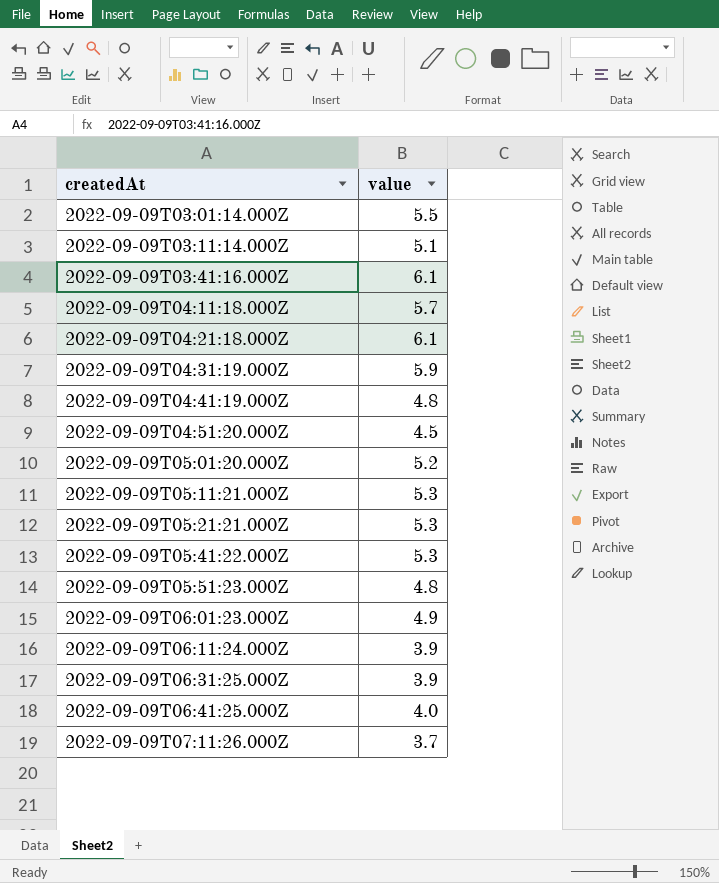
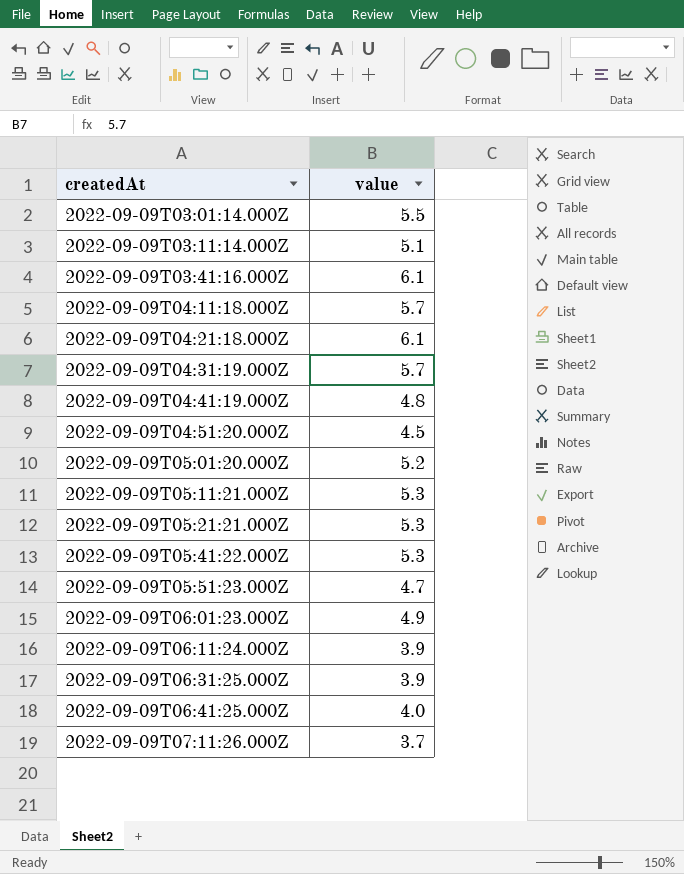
2022-09-09T04:31:19.000Z | value: 5.9 -> 5.7
2022-09-09T05:51:23.000Z | value: 4.8 -> 4.7

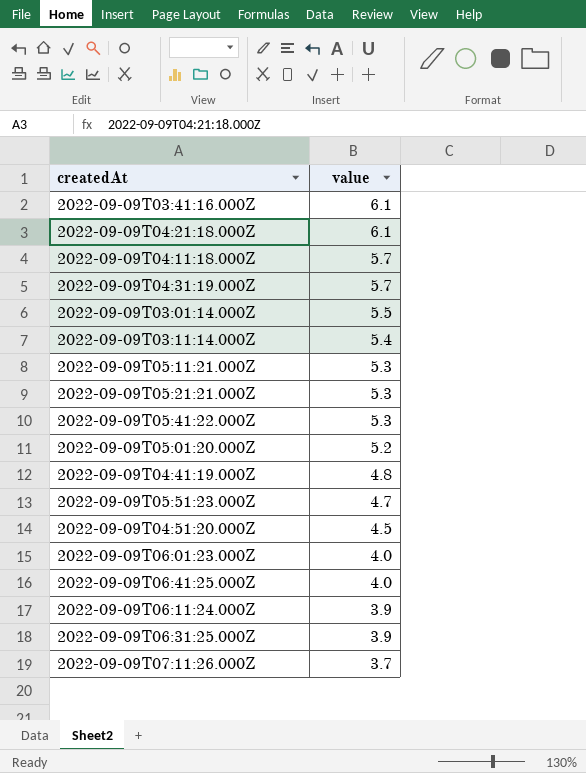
row order: createdAt ascending -> value descending
2022-09-09T03:11:14.000Z | value: 5.1 -> 5.4
2022-09-09T06:01:23.000Z | value: 4.9 -> 4.0

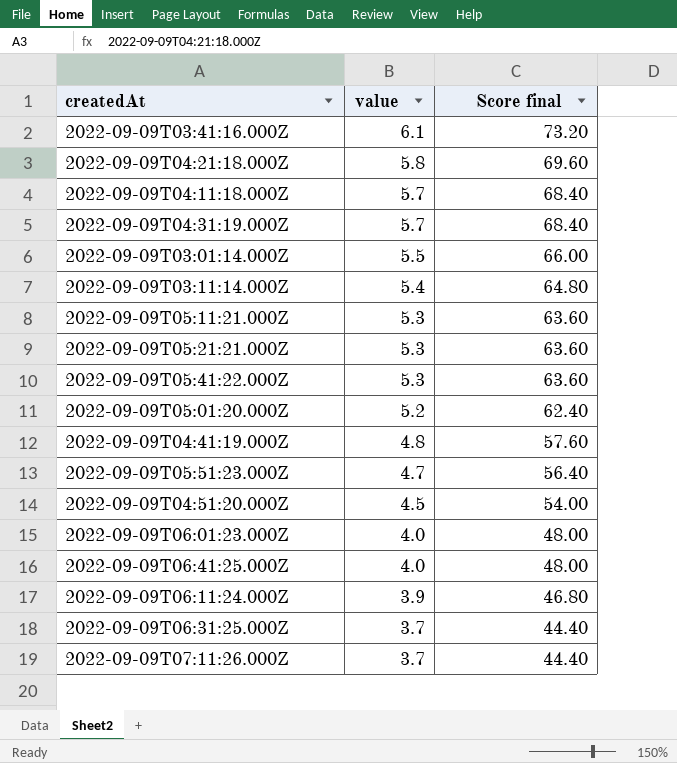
column Score final | formula: none -> [value] * 12
2022-09-09T04:21:18.000Z | value: 6.1 -> 5.8
2022-09-09T06:31:25.000Z | value: 3.9 -> 3.7

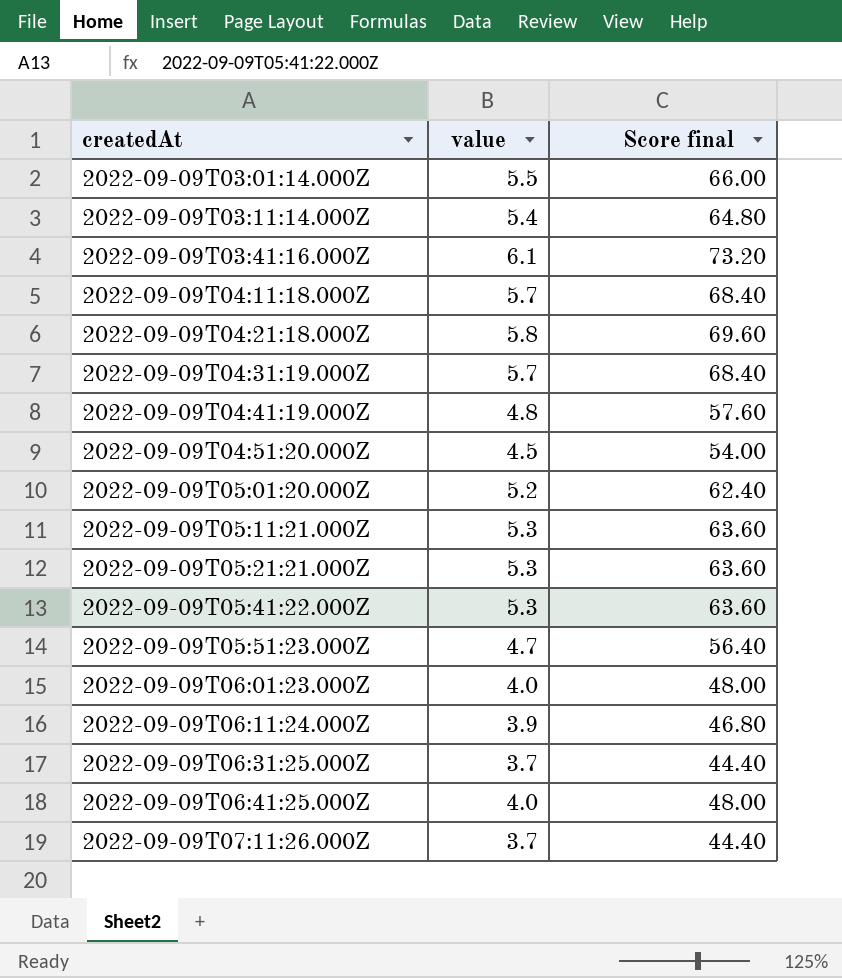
row order: value descending -> createdAt ascending

